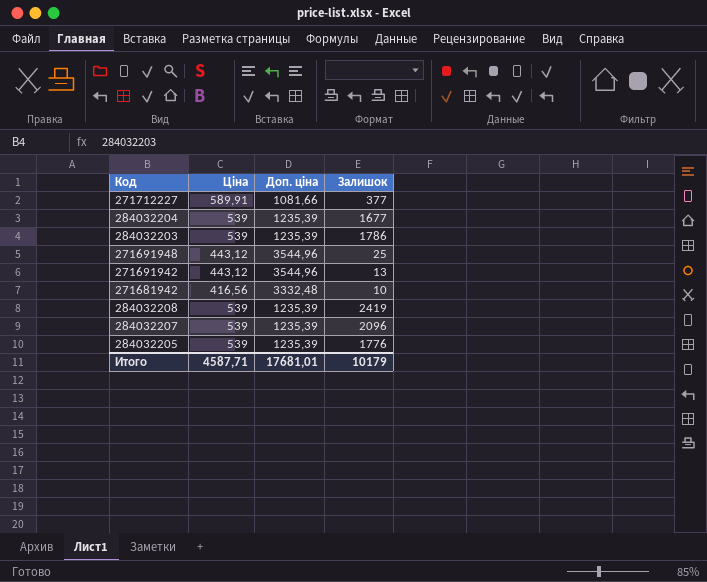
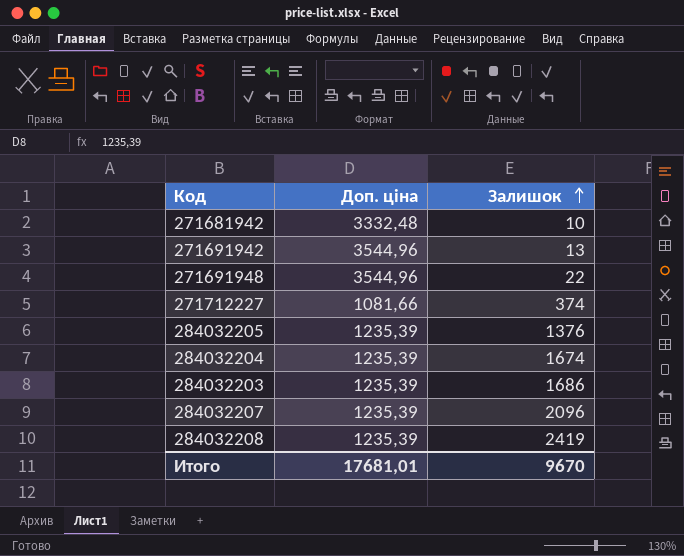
row order: none -> Залишок ascending
column Ціна | position: 2 -> none
271691948 | Залишок: 25 -> 22
271712227 | Залишок: 377 -> 374
284032205 | Залишок: 1776 -> 1376
284032204 | Залишок: 1677 -> 1674
284032203 | Залишок: 1786 -> 1686
Итого | Залишок: 10179 -> 9670

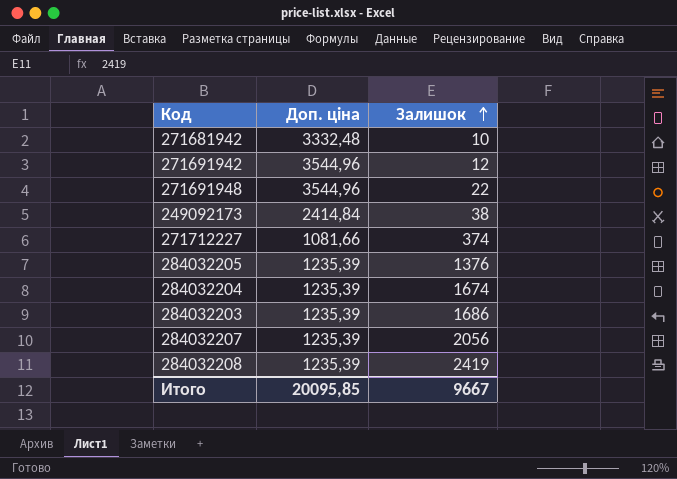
271691942 | Залишок: 13 -> 12
row 249092173: none -> 2414,84 | 38
284032207 | Залишок: 2096 -> 2056
Итого | Доп. ціна: 17681,01 -> 20095,85
Итого | Залишок: 9670 -> 9667

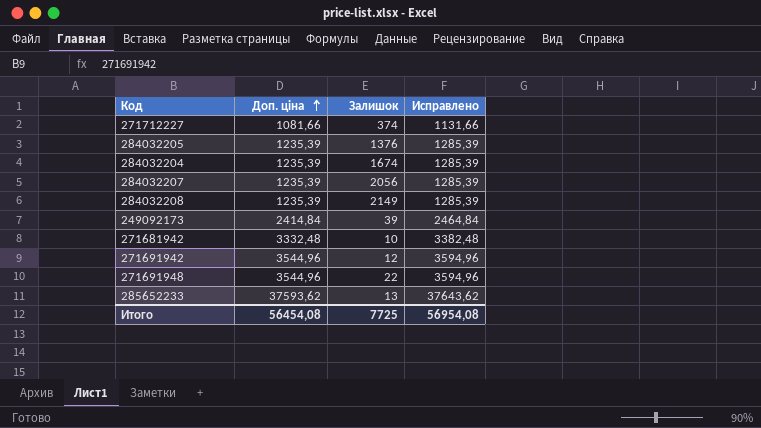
row order: Залишок ascending -> Доп. ціна ascending
column Исправлено | formula: none -> [Доп. ціна] + 50
row 284032203: 1235,39 | 1686 -> none
284032208 | Залишок: 2419 -> 2149
249092173 | Залишок: 38 -> 39
row 285652233: none -> 37593,62 | 13 | 37643,62
Итого | Доп. ціна: 20095,85 -> 56454,08
Итого | Залишок: 9667 -> 7725

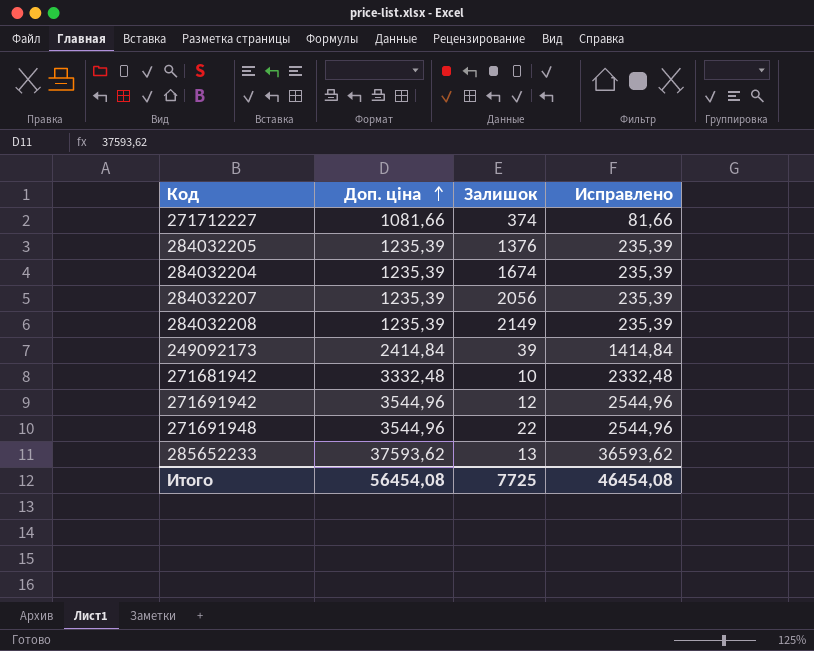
column Исправлено | formula: [Доп. ціна] + 50 -> [Доп. ціна] - 1000
Итого | Исправлено: 56954,08 -> 46454,08

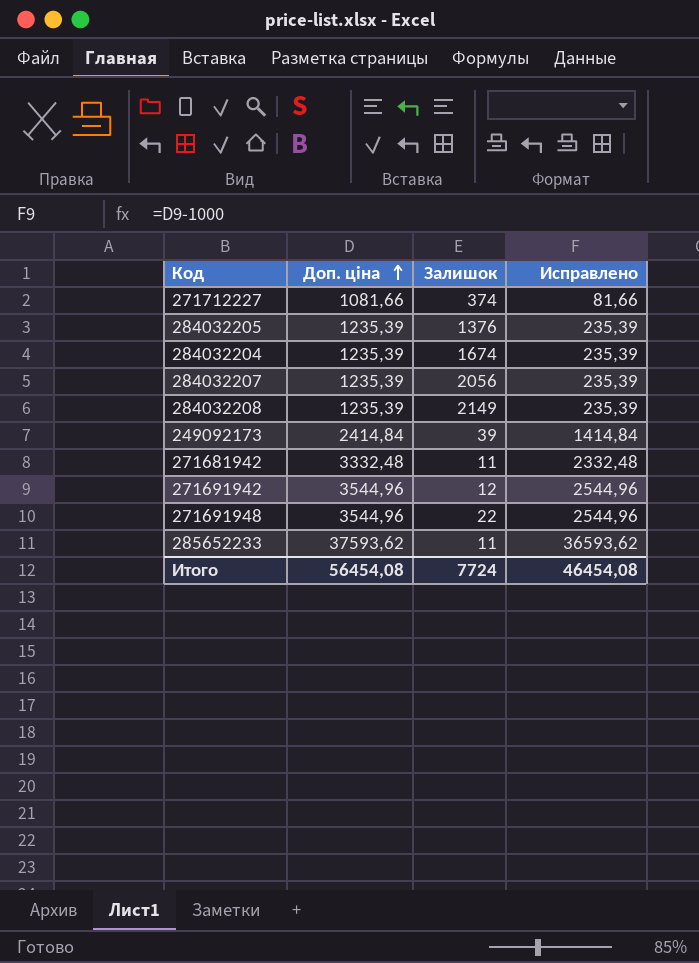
271681942 | Залишок: 10 -> 11
285652233 | Залишок: 13 -> 11
Итого | Залишок: 7725 -> 7724

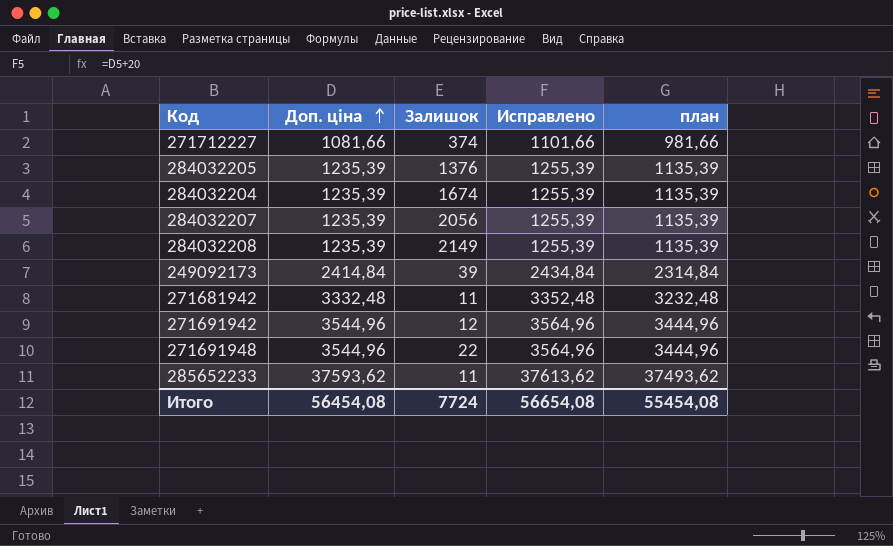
column Исправлено | formula: [Доп. ціна] - 1000 -> [Доп. ціна] + 20
column план | formula: none -> [Доп. ціна] - 100
Итого | Исправлено: 46454,08 -> 56654,08

